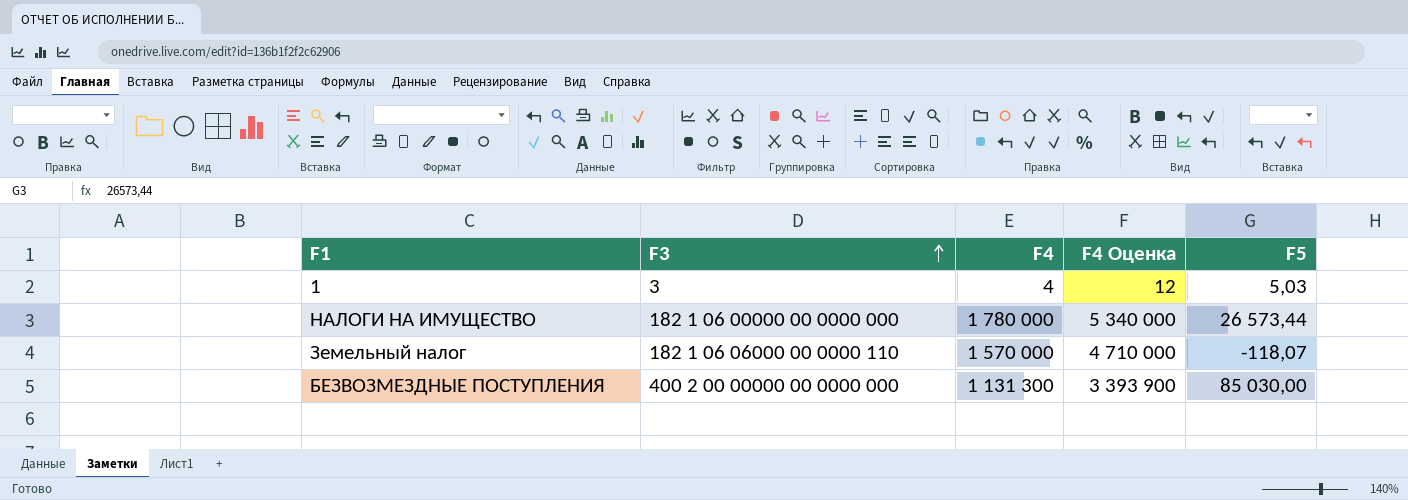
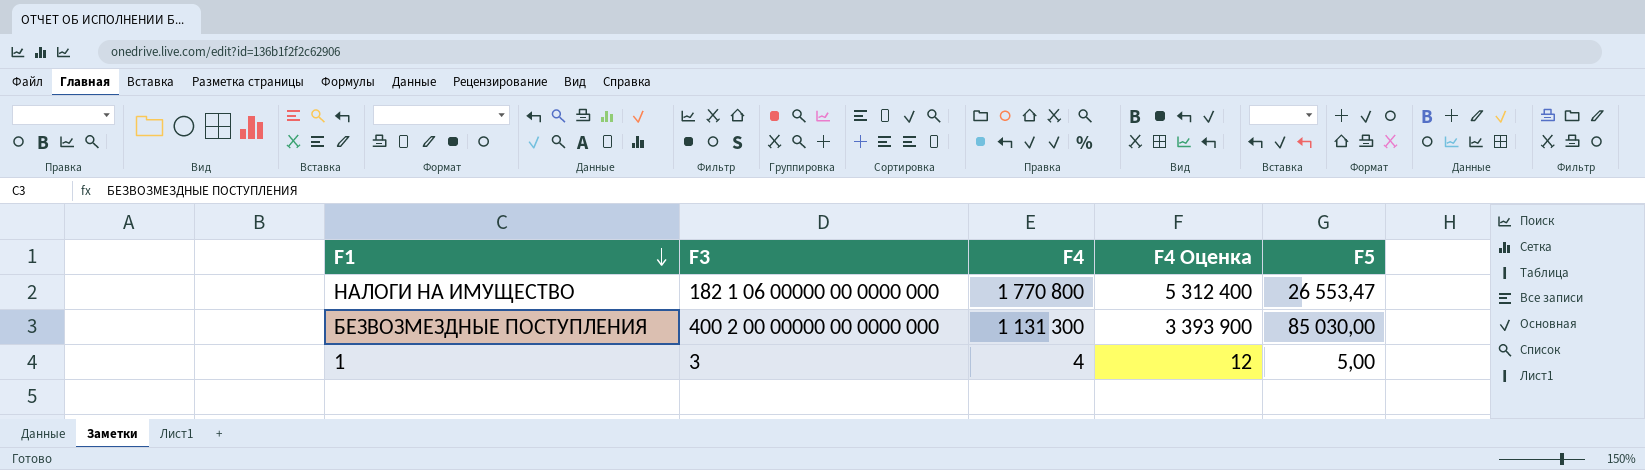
row order: F3 ascending -> F1 descending
row Земельный налог: 182 1 06 06000 00 0000 110 | 1 570 000 | 4 710 000 | -118,07 -> none
НАЛОГИ НА ИМУЩЕСТВО | F4: 1 780 000 -> 1 770 800
НАЛОГИ НА ИМУЩЕСТВО | F4 Оценка: 5 340 000 -> 5 312 400
НАЛОГИ НА ИМУЩЕСТВО | F5: 26 573,44 -> 26 553,47
1 | F5: 5,03 -> 5,00

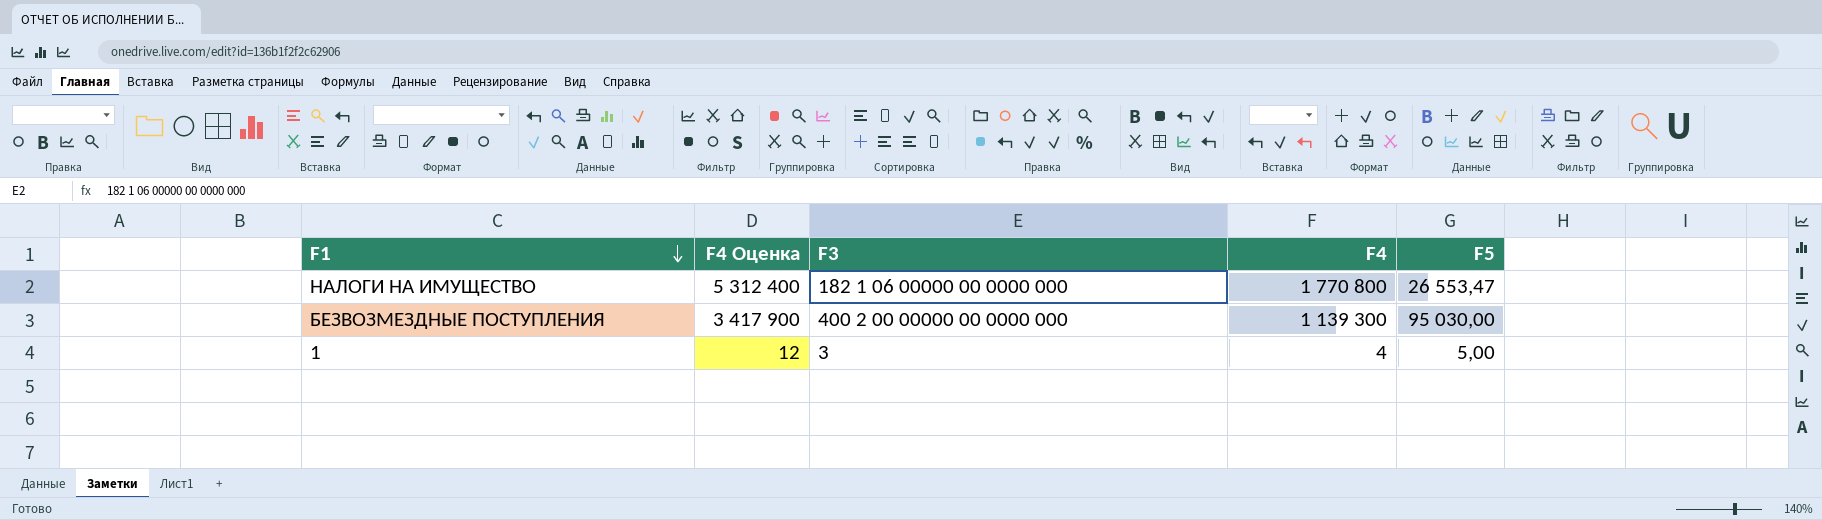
column F4 Оценка | position: 4 -> 2
БЕЗВОЗМЕЗДНЫЕ ПОСТУПЛЕНИЯ | F4 Оценка: 3 393 900 -> 3 417 900
БЕЗВОЗМЕЗДНЫЕ ПОСТУПЛЕНИЯ | F4: 1 131 300 -> 1 139 300
БЕЗВОЗМЕЗДНЫЕ ПОСТУПЛЕНИЯ | F5: 85 030,00 -> 95 030,00

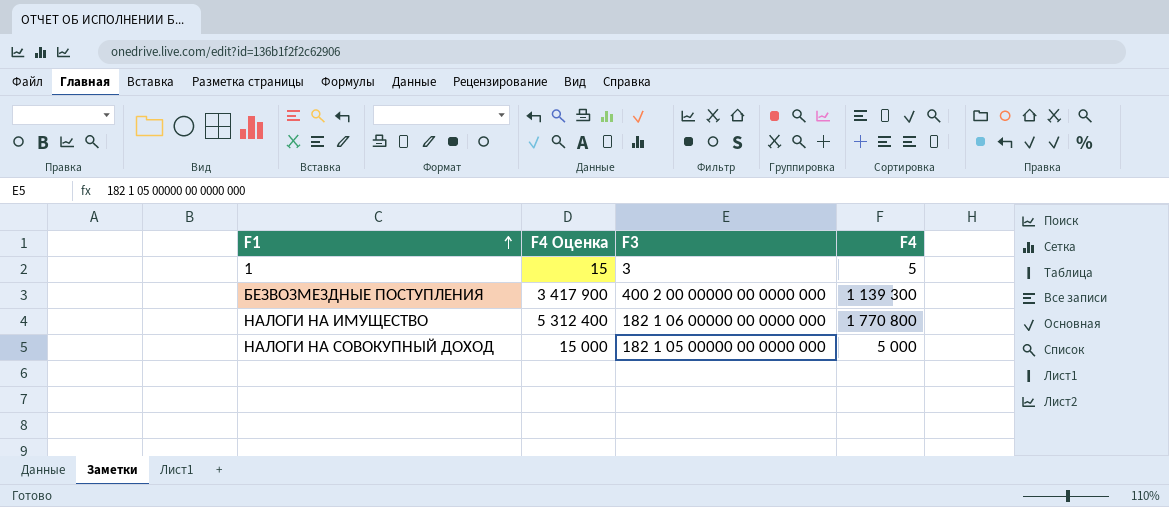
row order: F1 descending -> F1 ascending
column F5 | position: 5 -> none
1 | F4 Оценка: 12 -> 15
1 | F4: 4 -> 5
row НАЛОГИ НА СОВОКУПНЫЙ ДОХОД: none -> 15 000 | 182 1 05 00000 00 0000 000 | 5 000

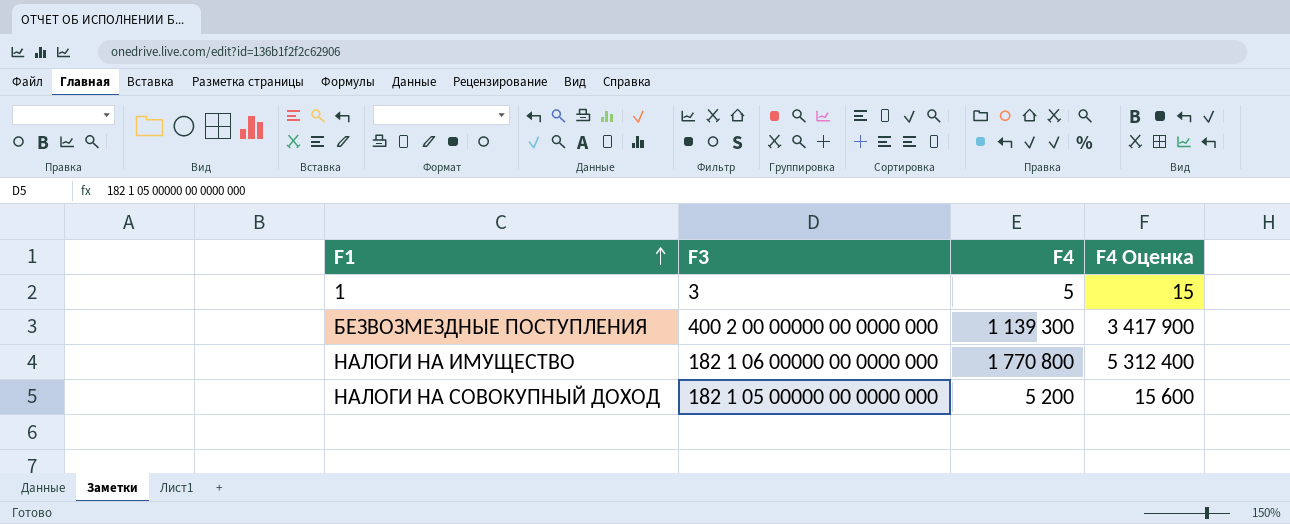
column F4 Оценка | position: 2 -> 4
НАЛОГИ НА СОВОКУПНЫЙ ДОХОД | F4: 5 000 -> 5 200
НАЛОГИ НА СОВОКУПНЫЙ ДОХОД | F4 Оценка: 15 000 -> 15 600

